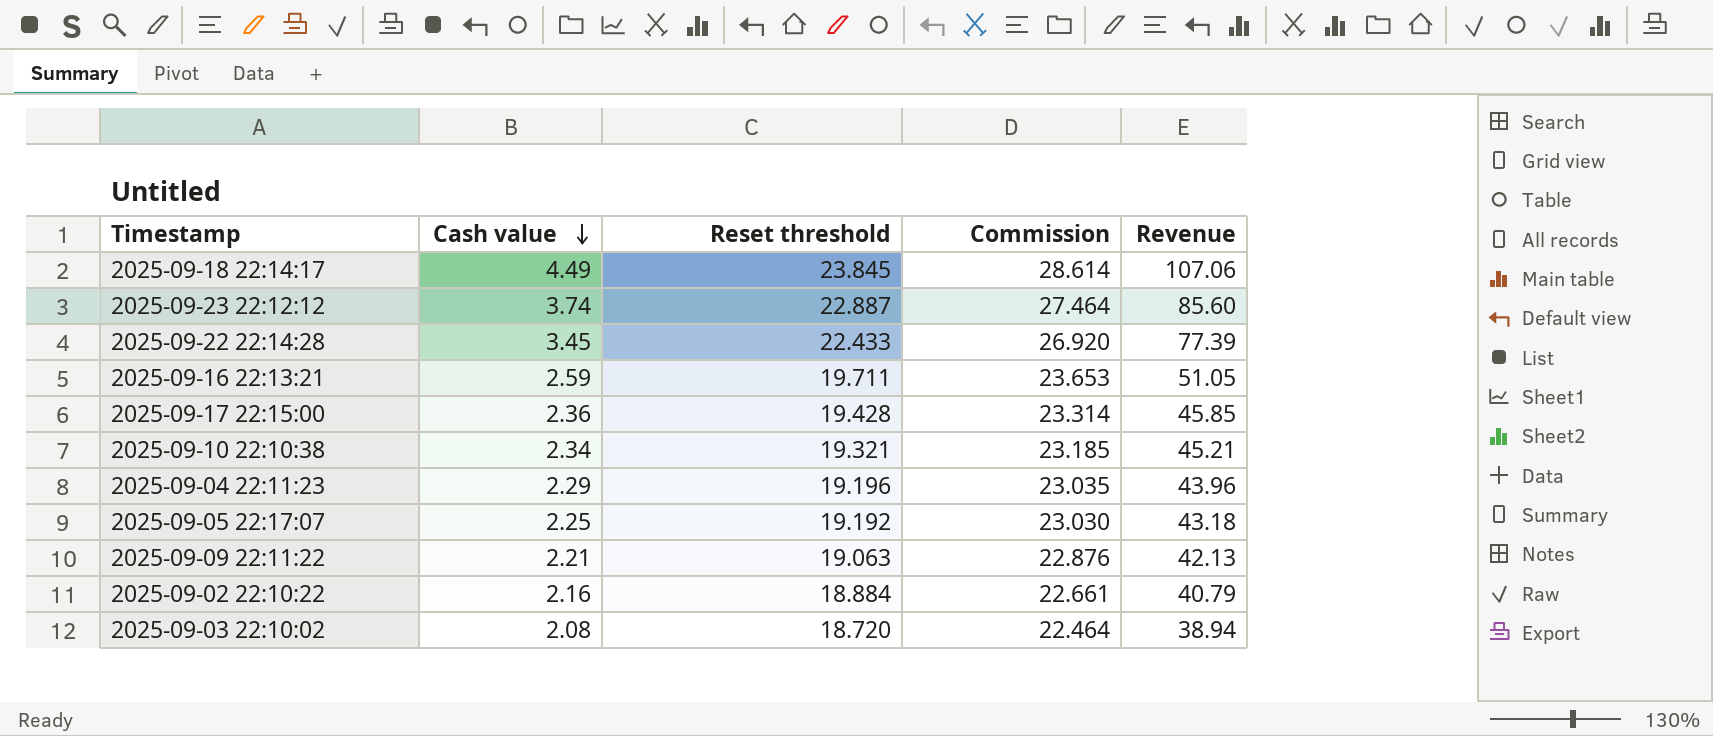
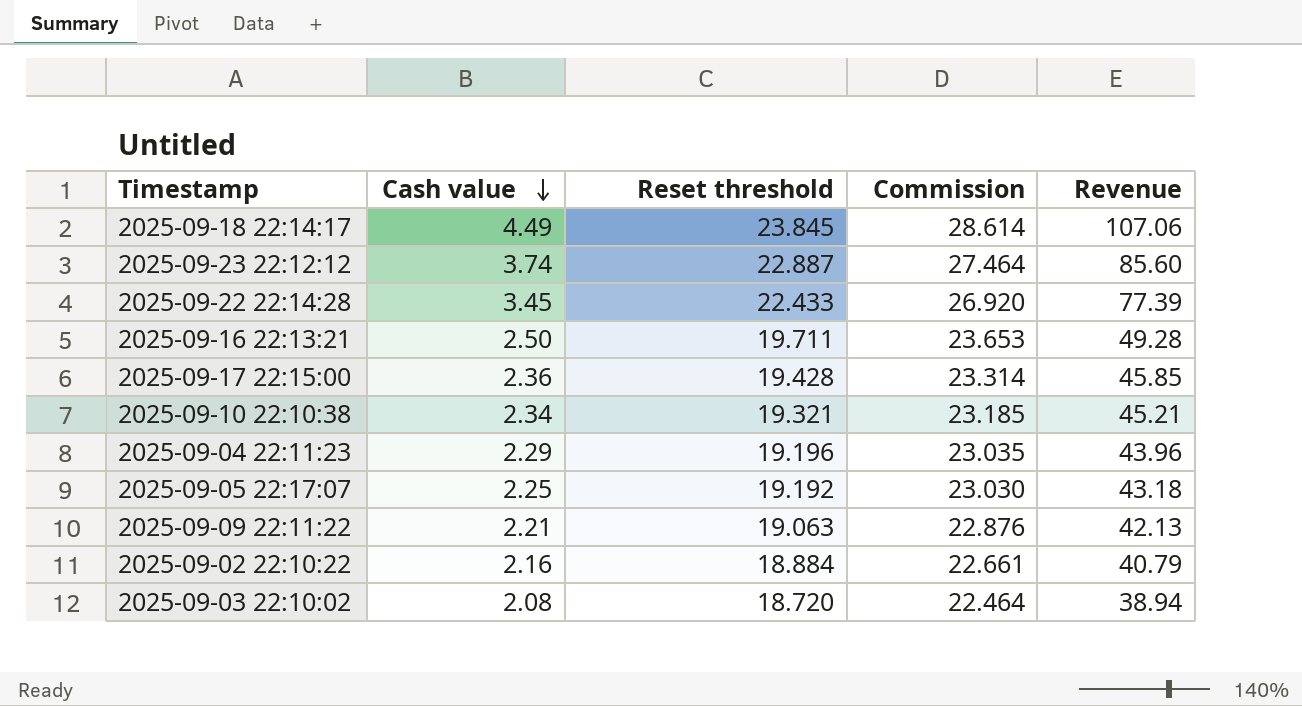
2025-09-16 22:13:21 | Cash value: 2.59 -> 2.50
2025-09-16 22:13:21 | Revenue: 51.05 -> 49.28

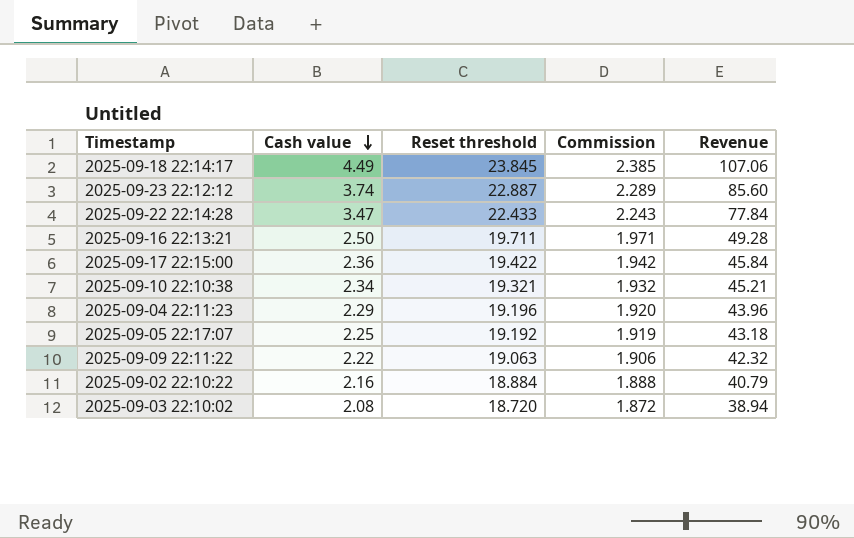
column Commission | formula: [Reset threshold] * 1.2 -> [Reset threshold] * 0.1
2025-09-22 22:14:28 | Cash value: 3.45 -> 3.47
2025-09-22 22:14:28 | Revenue: 77.39 -> 77.84
2025-09-17 22:15:00 | Reset threshold: 19.428 -> 19.422
2025-09-17 22:15:00 | Revenue: 45.85 -> 45.84
2025-09-09 22:11:22 | Cash value: 2.21 -> 2.22
2025-09-09 22:11:22 | Revenue: 42.13 -> 42.32

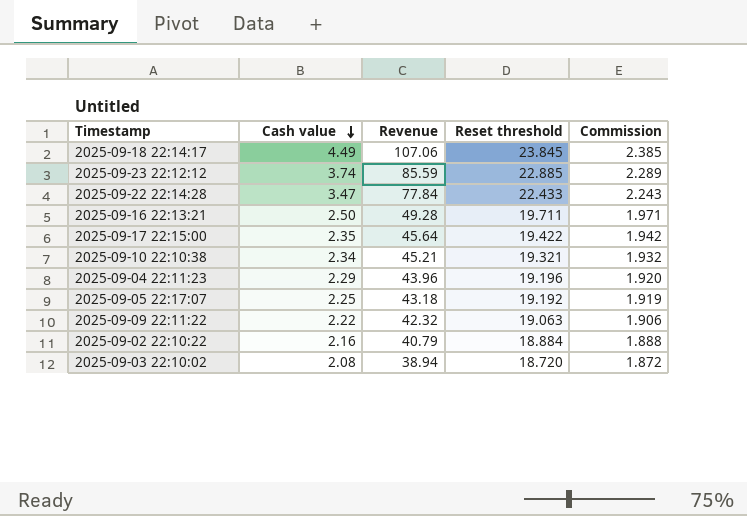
column Revenue | position: 5 -> 3
2025-09-23 22:12:12 | Revenue: 85.60 -> 85.59
2025-09-23 22:12:12 | Reset threshold: 22.887 -> 22.885
2025-09-17 22:15:00 | Cash value: 2.36 -> 2.35
2025-09-17 22:15:00 | Revenue: 45.84 -> 45.64

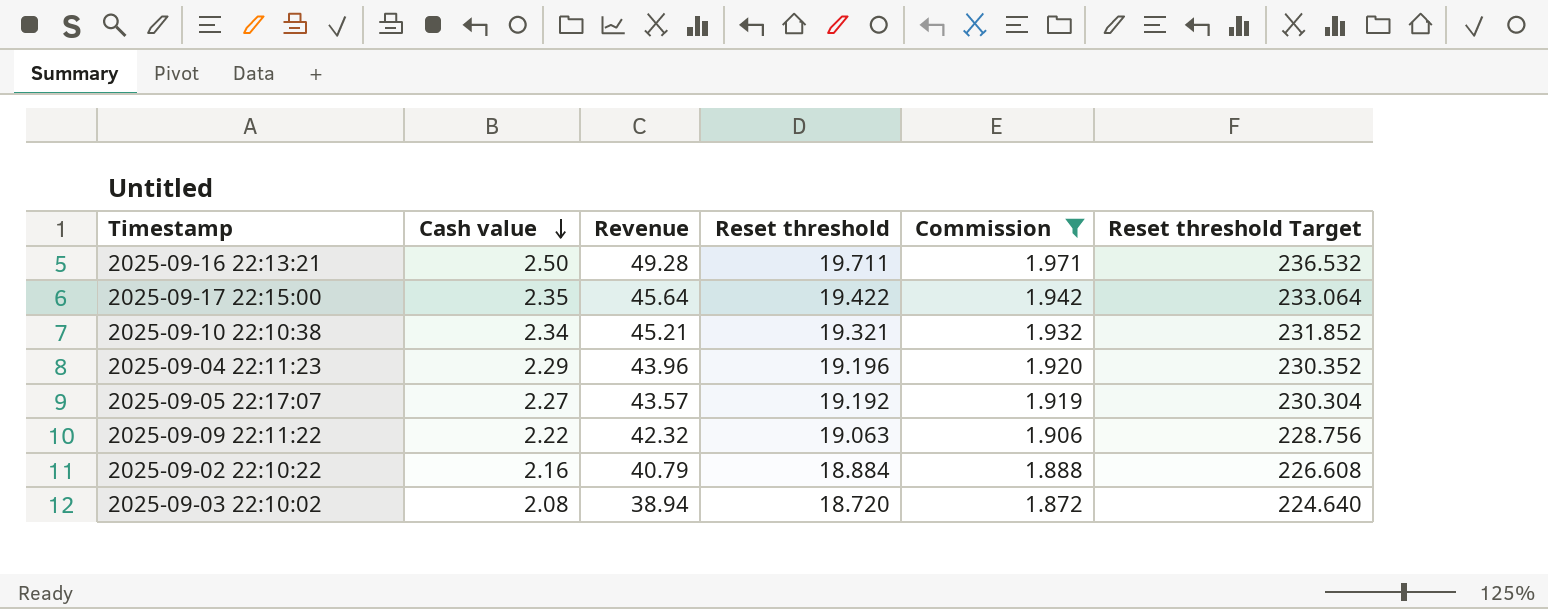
filter: none -> Commission <= 1.971
column Reset threshold Target | formula: none -> [Reset threshold] * 12
2025-09-05 22:17:07 | Cash value: 2.25 -> 2.27
2025-09-05 22:17:07 | Revenue: 43.18 -> 43.57

